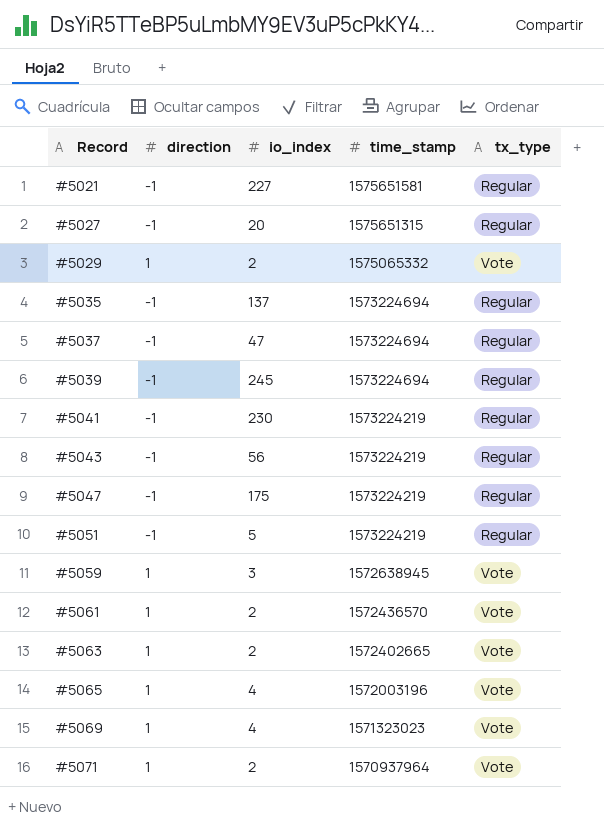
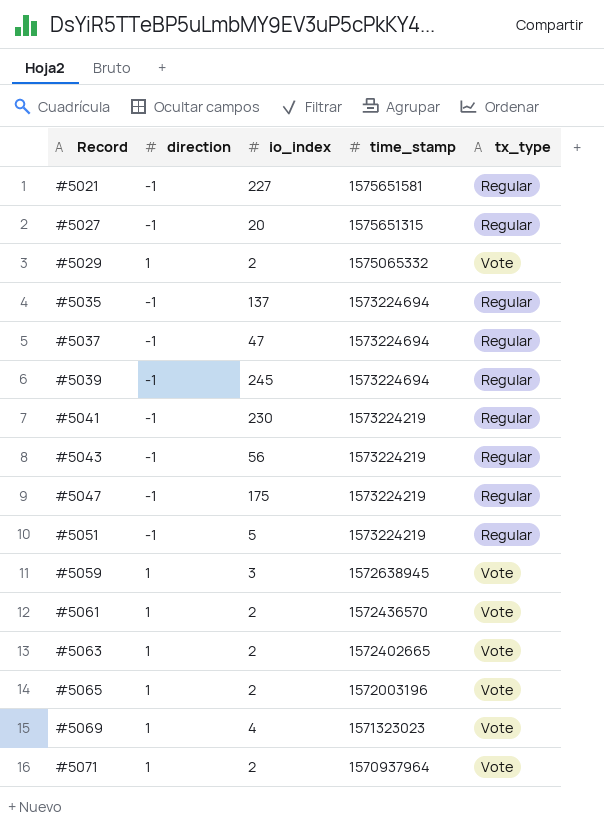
#5065 | io_index: 4 -> 2

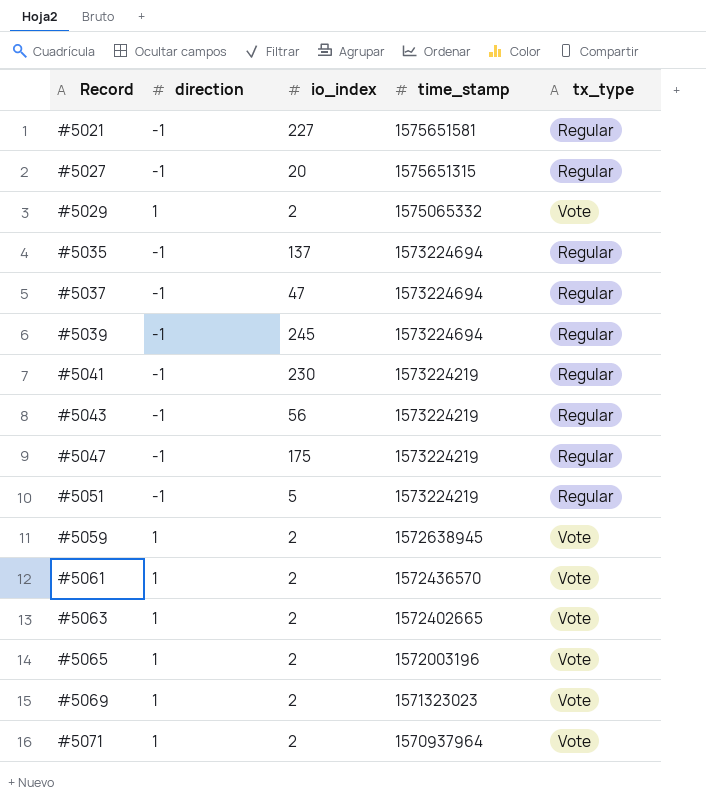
#5059 | io_index: 3 -> 2
#5069 | io_index: 4 -> 2

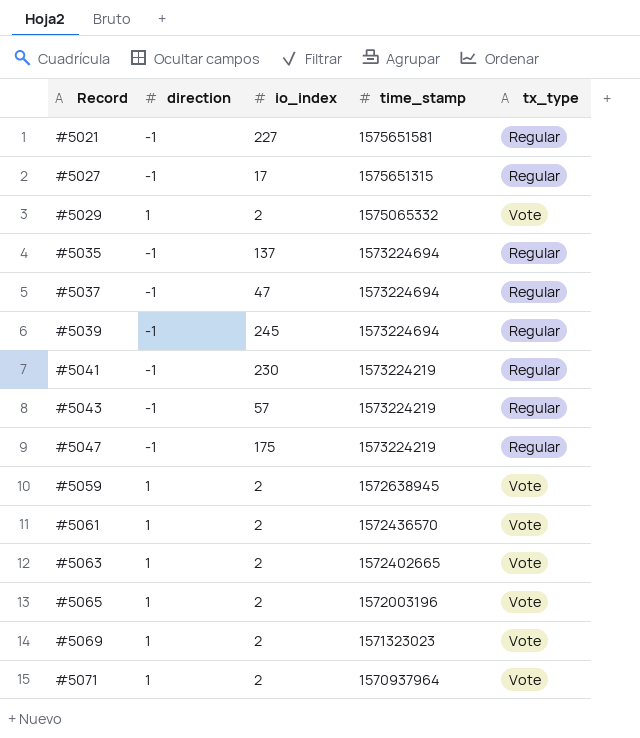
row #5051: -1 | 5 | 1573224219 | Regular -> none
#5027 | io_index: 20 -> 17
#5043 | io_index: 56 -> 57

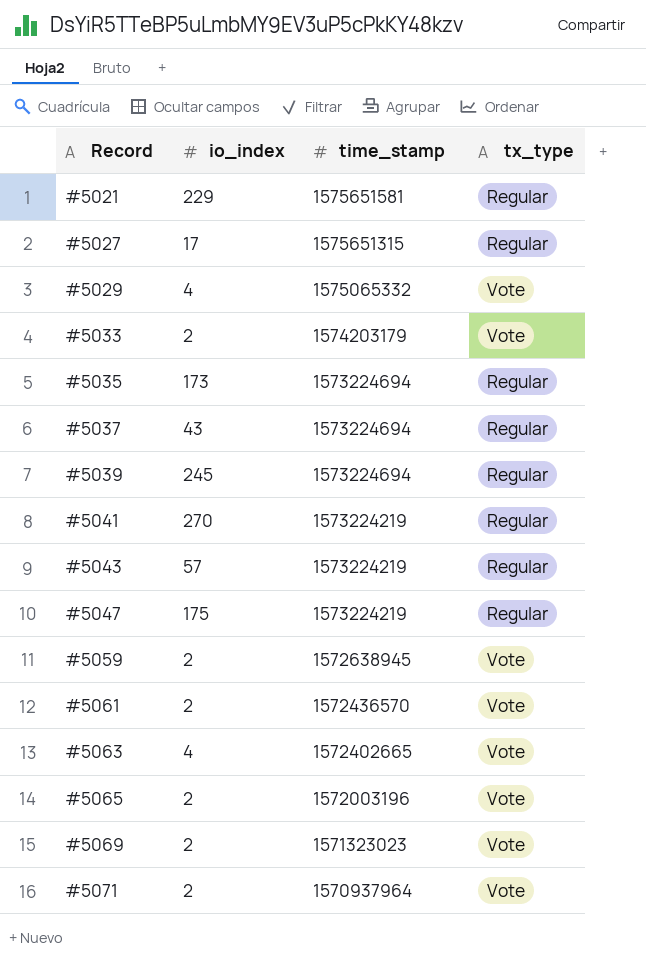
column direction | position: 2 -> none
#5021 | io_index: 227 -> 229
#5029 | io_index: 2 -> 4
row #5033: none -> 2 | 1574203179 | Vote
#5035 | io_index: 137 -> 173
#5037 | io_index: 47 -> 43
#5041 | io_index: 230 -> 270
#5063 | io_index: 2 -> 4

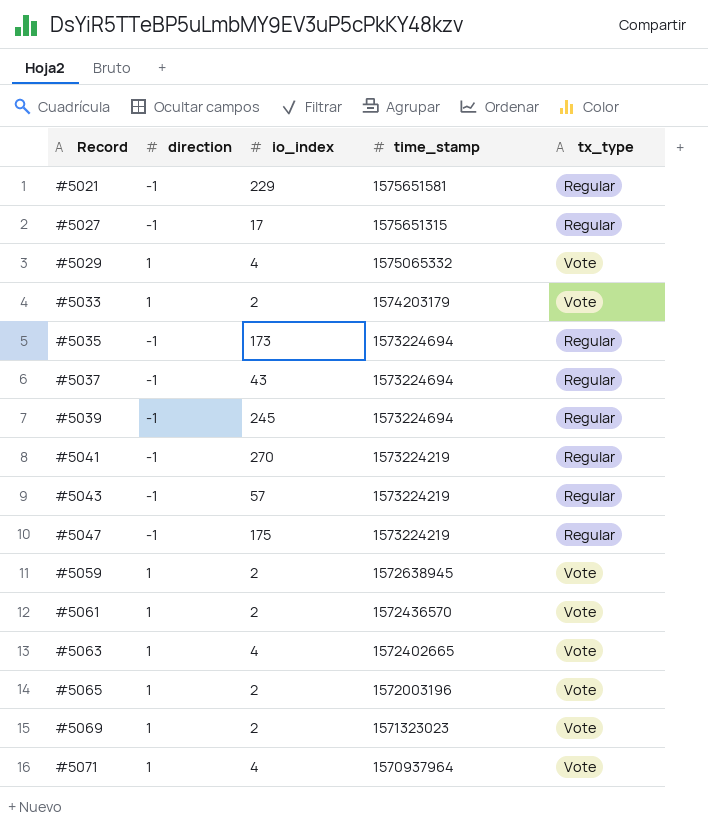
column direction | position: none -> 2
#5071 | io_index: 2 -> 4

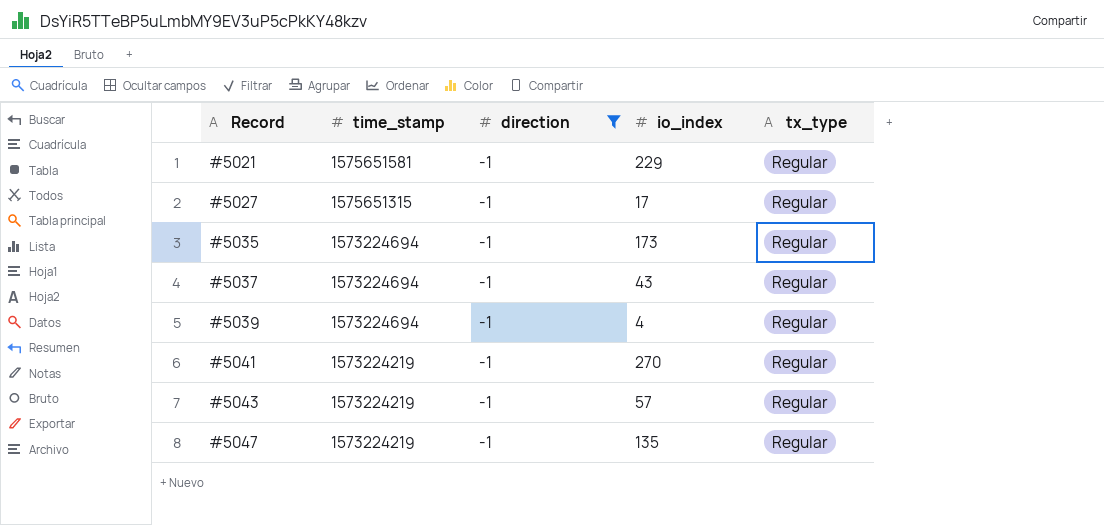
filter: none -> direction = -1
column time_stamp | position: 4 -> 2
#5039 | io_index: 245 -> 4
#5047 | io_index: 175 -> 135

